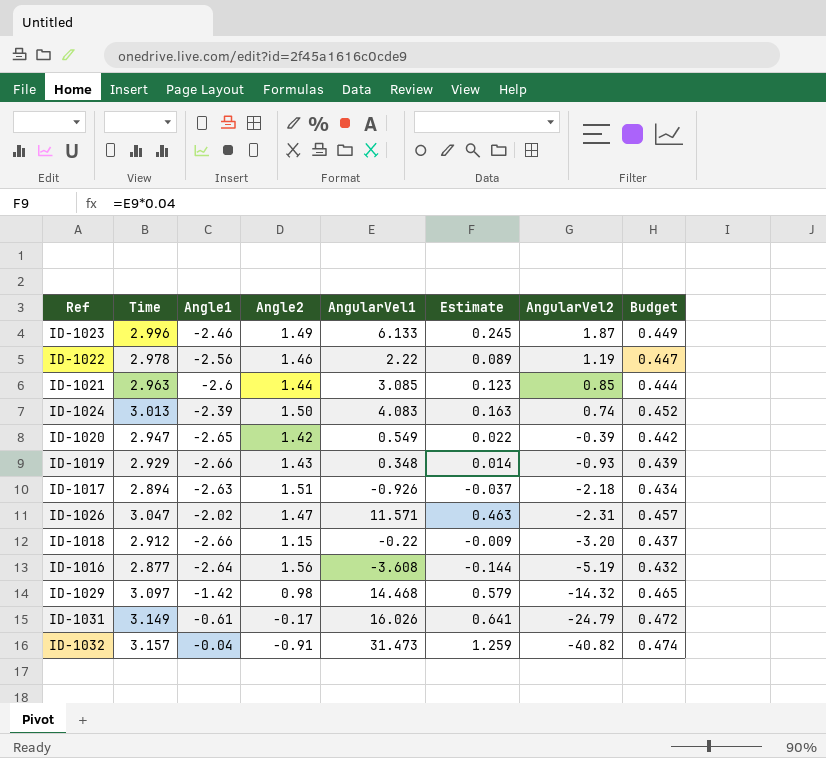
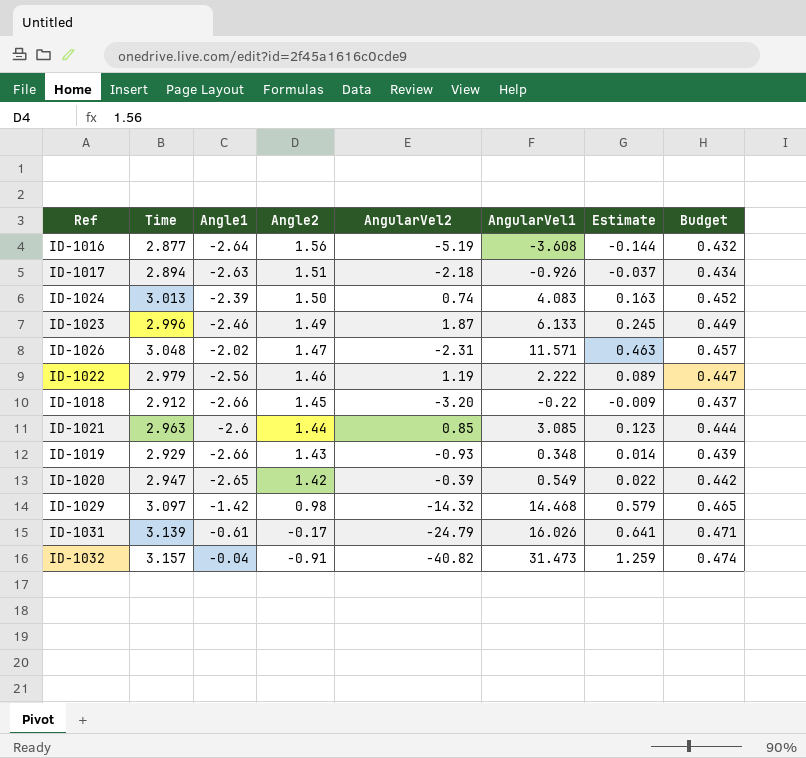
row order: AngularVel2 descending -> Angle2 descending
column AngularVel2 | position: 7 -> 5
ID-1026 | Time: 3.047 -> 3.048
ID-1022 | Time: 2.978 -> 2.979
ID-1022 | AngularVel1: 2.22 -> 2.222
ID-1018 | Angle2: 1.15 -> 1.45
ID-1031 | Time: 3.149 -> 3.139
ID-1031 | Budget: 0.472 -> 0.471

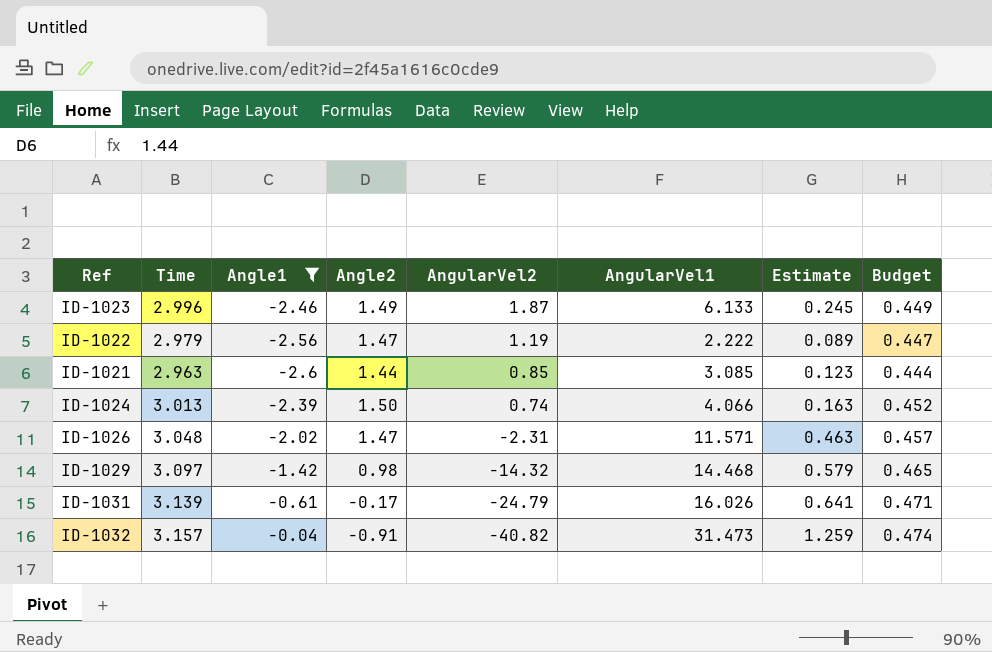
filter: none -> Angle1 >= -2.6
row order: Angle2 descending -> AngularVel2 descending
ID-1022 | Angle2: 1.46 -> 1.47
ID-1024 | AngularVel1: 4.083 -> 4.066

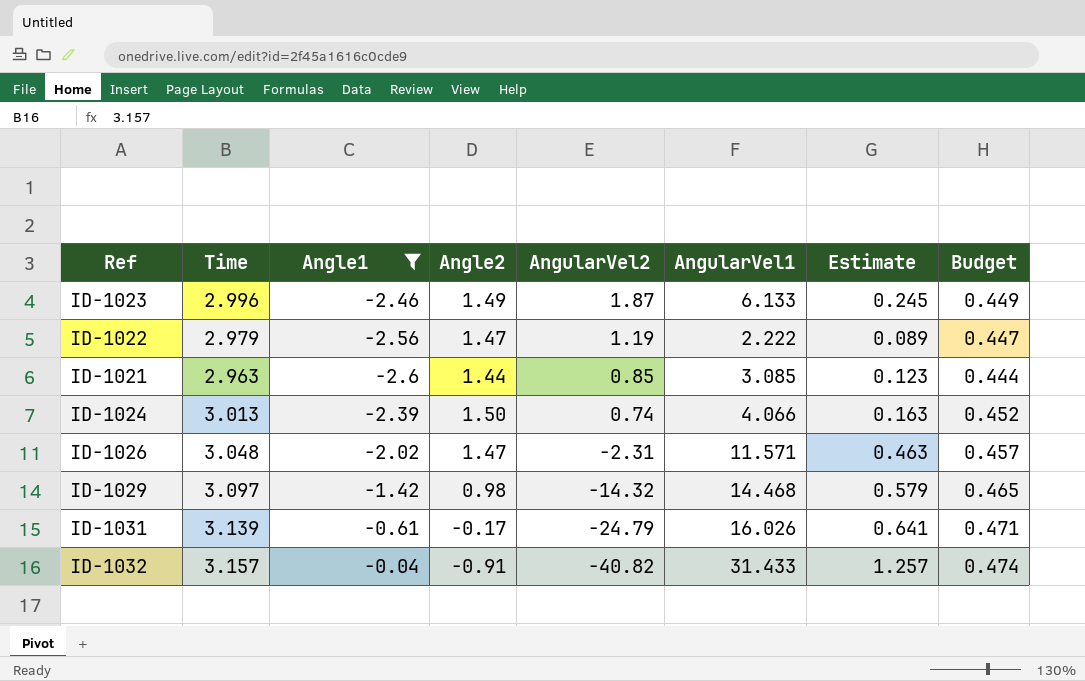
ID-1032 | AngularVel1: 31.473 -> 31.433
ID-1032 | Estimate: 1.259 -> 1.257

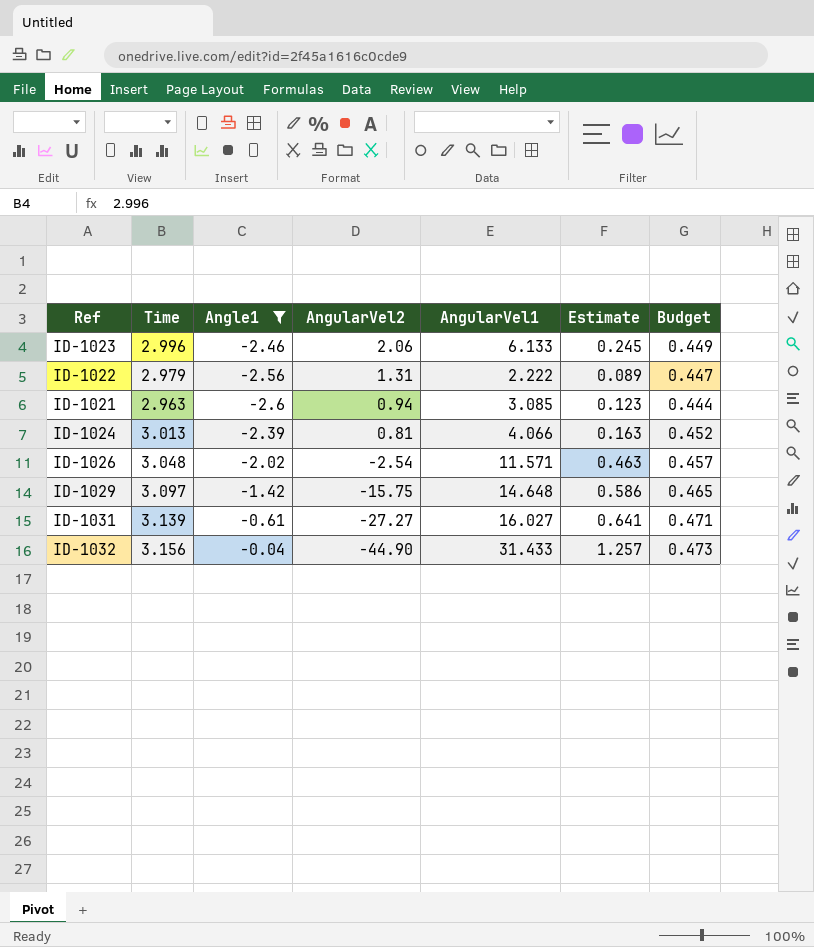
column Angle2 | position: 4 -> none
ID-1023 | AngularVel2: 1.87 -> 2.06
ID-1022 | AngularVel2: 1.19 -> 1.31
ID-1021 | AngularVel2: 0.85 -> 0.94
ID-1024 | AngularVel2: 0.74 -> 0.81
ID-1026 | AngularVel2: -2.31 -> -2.54
ID-1029 | AngularVel2: -14.32 -> -15.75
ID-1029 | AngularVel1: 14.468 -> 14.648
ID-1029 | Estimate: 0.579 -> 0.586
ID-1031 | AngularVel2: -24.79 -> -27.27
ID-1031 | AngularVel1: 16.026 -> 16.027
ID-1032 | Time: 3.157 -> 3.156
ID-1032 | AngularVel2: -40.82 -> -44.90
ID-1032 | Budget: 0.474 -> 0.473

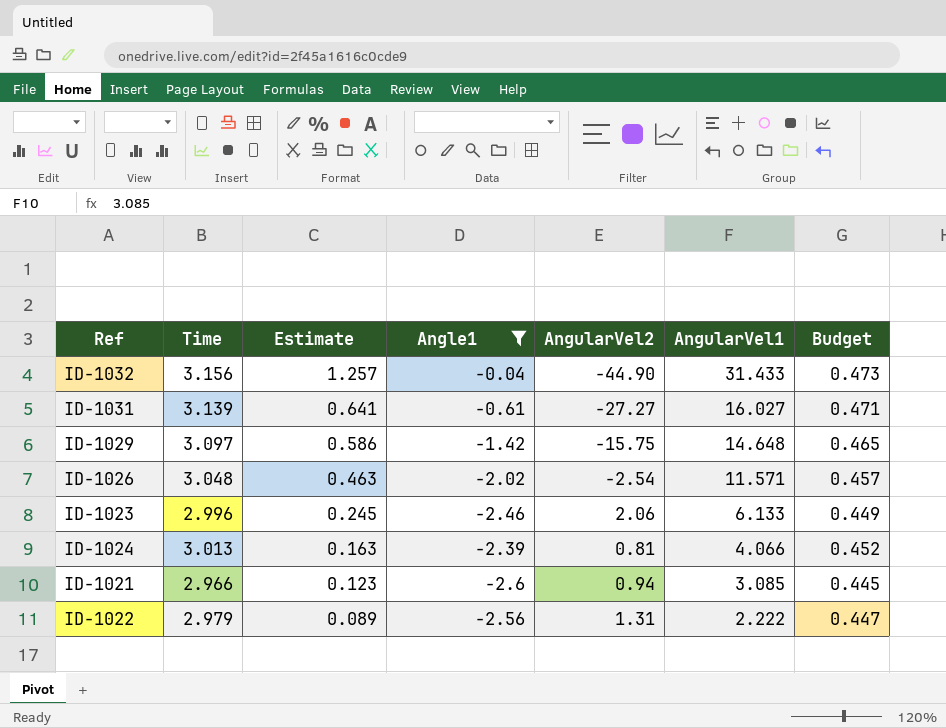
row order: AngularVel2 descending -> Estimate descending
column Estimate | position: 6 -> 3
ID-1021 | Time: 2.963 -> 2.966
ID-1021 | Budget: 0.444 -> 0.445

